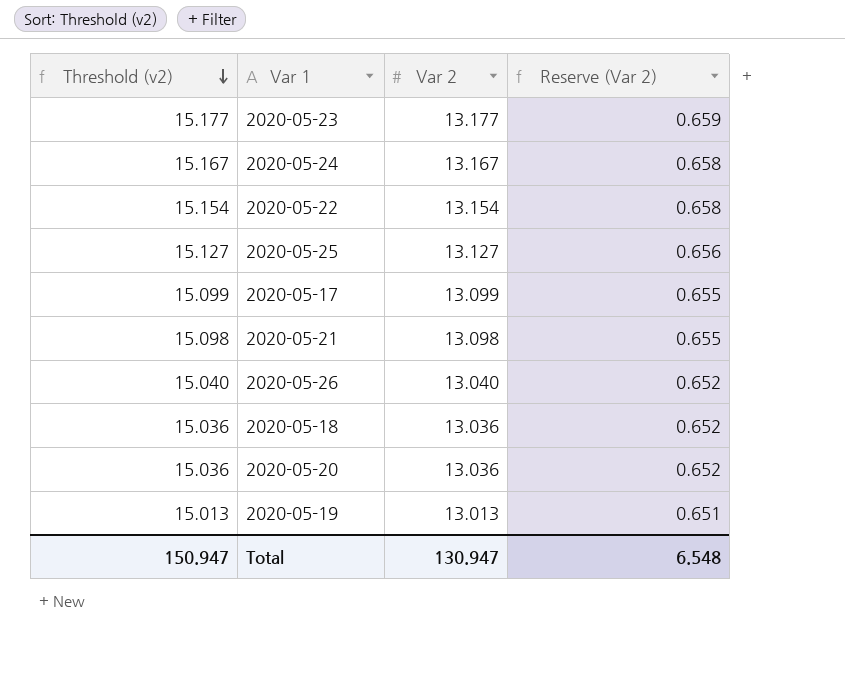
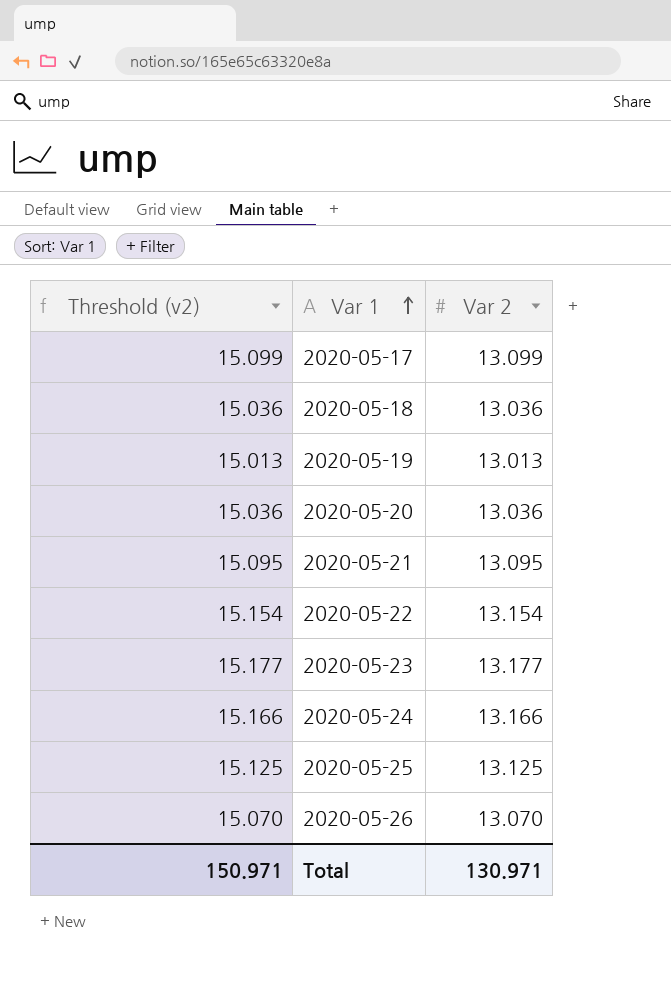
row order: Threshold (v2) descending -> Var 1 ascending
column Reserve (Var 2) | formula: [Var 2] * 0.05 -> none
2020-05-21 | Threshold (v2): 15.098 -> 15.095
2020-05-21 | Var 2: 13.098 -> 13.095
2020-05-24 | Threshold (v2): 15.167 -> 15.166
2020-05-24 | Var 2: 13.167 -> 13.166
2020-05-25 | Threshold (v2): 15.127 -> 15.125
2020-05-25 | Var 2: 13.127 -> 13.125
2020-05-26 | Threshold (v2): 15.040 -> 15.070
2020-05-26 | Var 2: 13.040 -> 13.070
Total | Threshold (v2): 150.947 -> 150.971
Total | Var 2: 130.947 -> 130.971

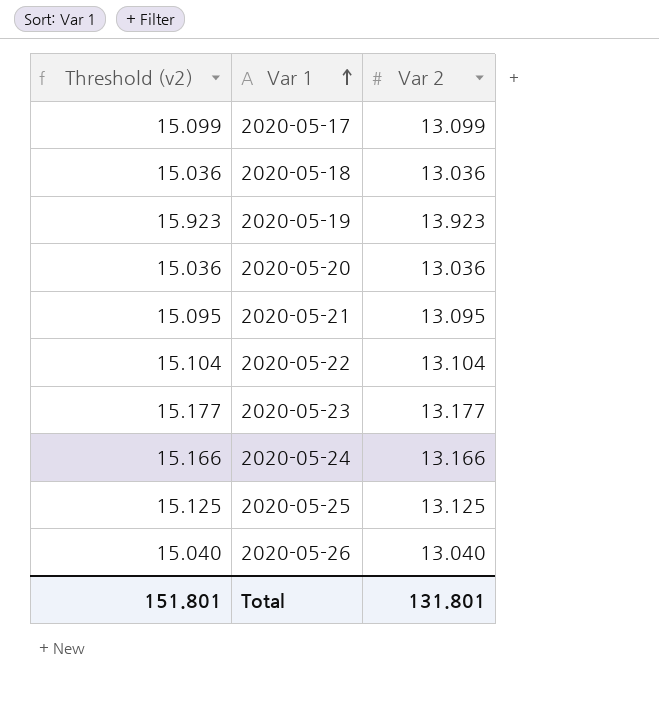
2020-05-19 | Threshold (v2): 15.013 -> 15.923
2020-05-19 | Var 2: 13.013 -> 13.923
2020-05-22 | Threshold (v2): 15.154 -> 15.104
2020-05-22 | Var 2: 13.154 -> 13.104
2020-05-26 | Threshold (v2): 15.070 -> 15.040
2020-05-26 | Var 2: 13.070 -> 13.040
Total | Threshold (v2): 150.971 -> 151.801
Total | Var 2: 130.971 -> 131.801

